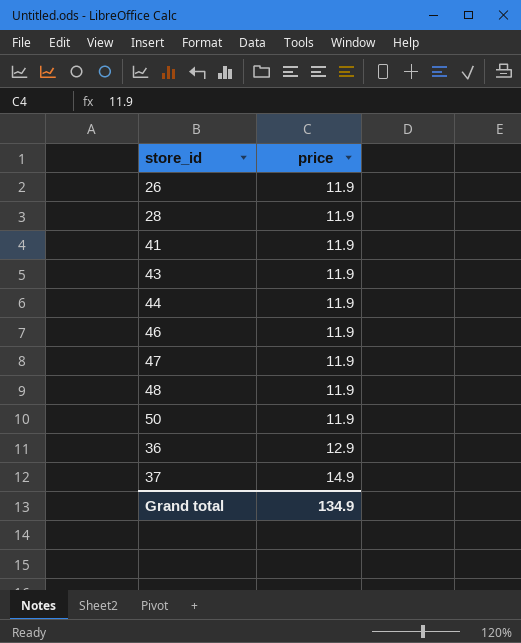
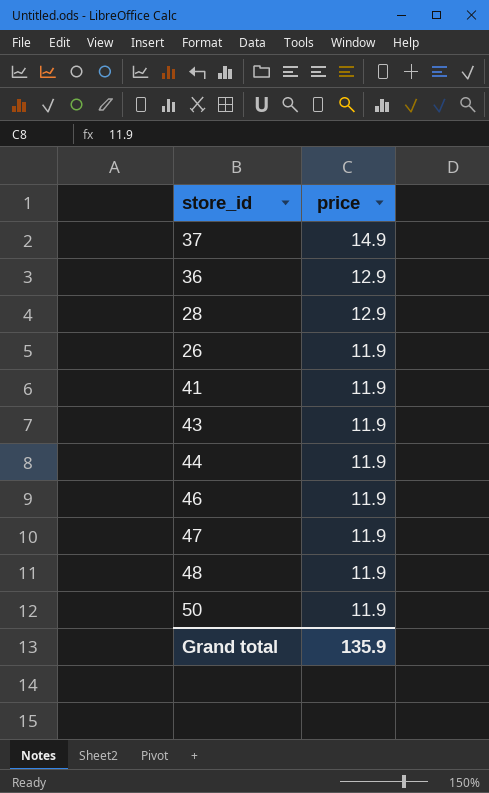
row order: price ascending -> price descending
28 | price: 11.9 -> 12.9
Grand total | price: 134.9 -> 135.9

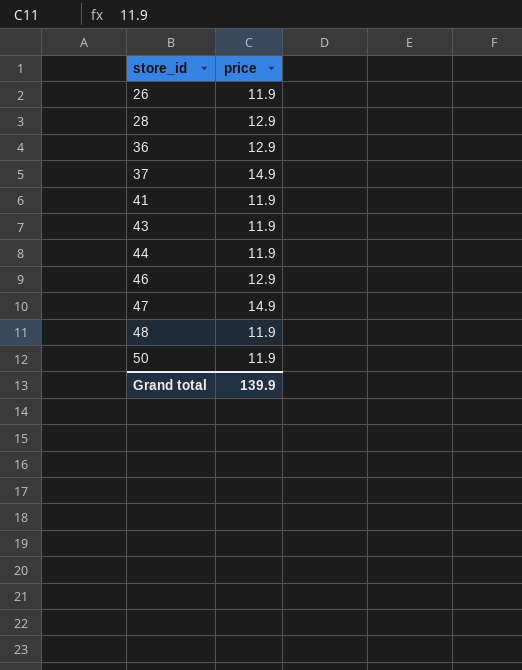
row order: price descending -> store_id ascending
46 | price: 11.9 -> 12.9
47 | price: 11.9 -> 14.9
Grand total | price: 135.9 -> 139.9

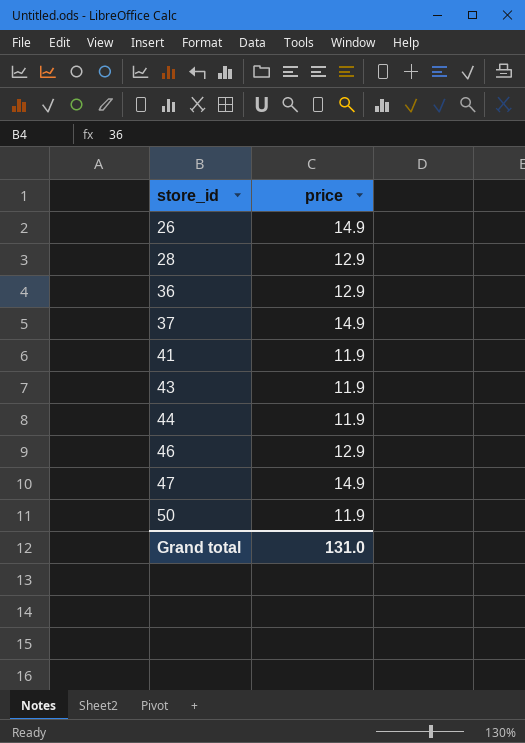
row 48: 11.9 -> none
26 | price: 11.9 -> 14.9
Grand total | price: 139.9 -> 131.0

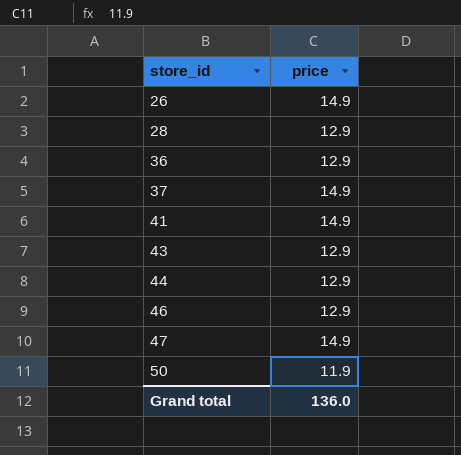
41 | price: 11.9 -> 14.9
43 | price: 11.9 -> 12.9
44 | price: 11.9 -> 12.9
Grand total | price: 131.0 -> 136.0

